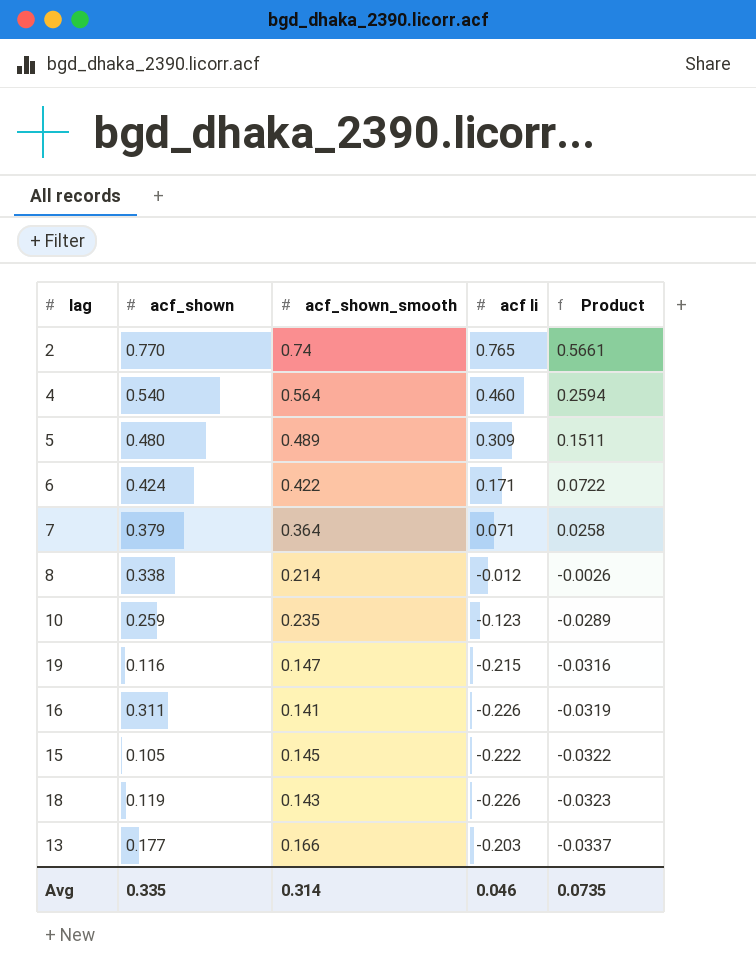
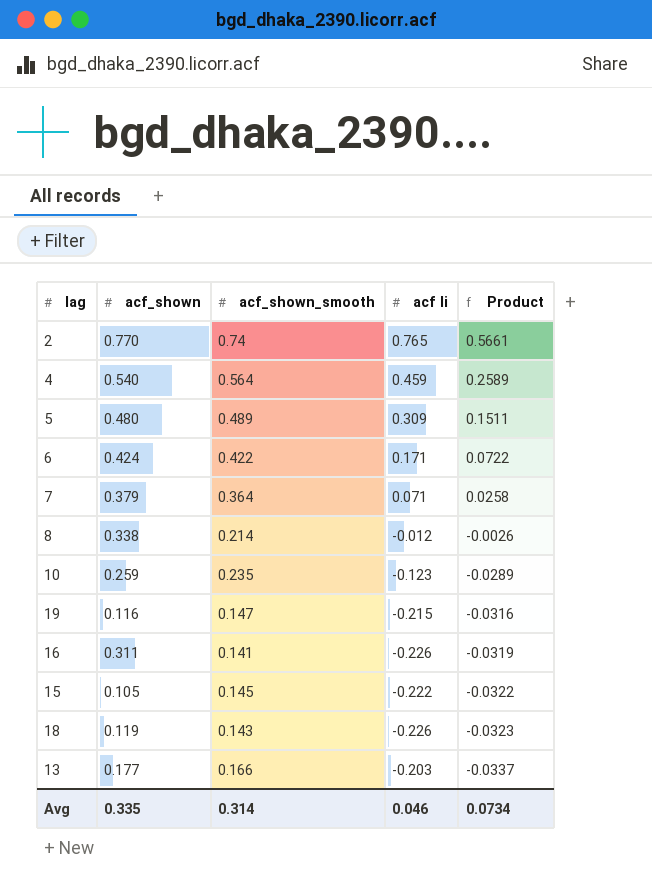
4 | acf li: 0.460 -> 0.459
4 | Product: 0.2594 -> 0.2589
Avg | Product: 0.0735 -> 0.0734

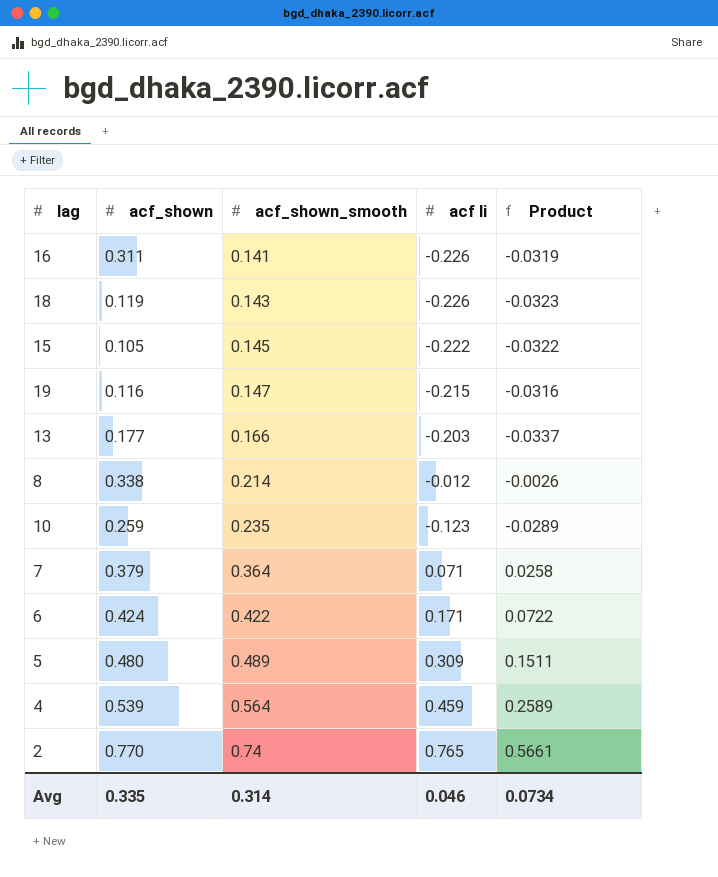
row order: Product descending -> acf_shown_smooth ascending
4 | acf_shown: 0.540 -> 0.539

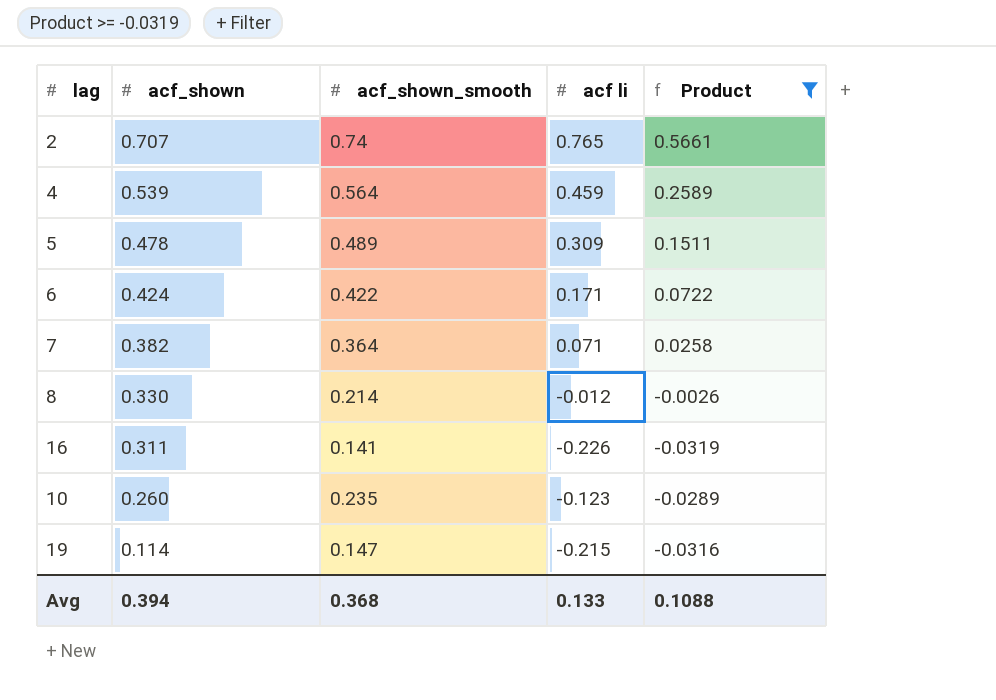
filter: none -> Product >= -0.0319
row order: acf_shown_smooth ascending -> acf_shown descending
2 | acf_shown: 0.770 -> 0.707
5 | acf_shown: 0.480 -> 0.478
7 | acf_shown: 0.379 -> 0.382
8 | acf_shown: 0.338 -> 0.330
10 | acf_shown: 0.259 -> 0.260
19 | acf_shown: 0.116 -> 0.114
Avg | acf_shown: 0.335 -> 0.394
Avg | acf_shown_smooth: 0.314 -> 0.368
Avg | acf li: 0.046 -> 0.133
Avg | Product: 0.0734 -> 0.1088

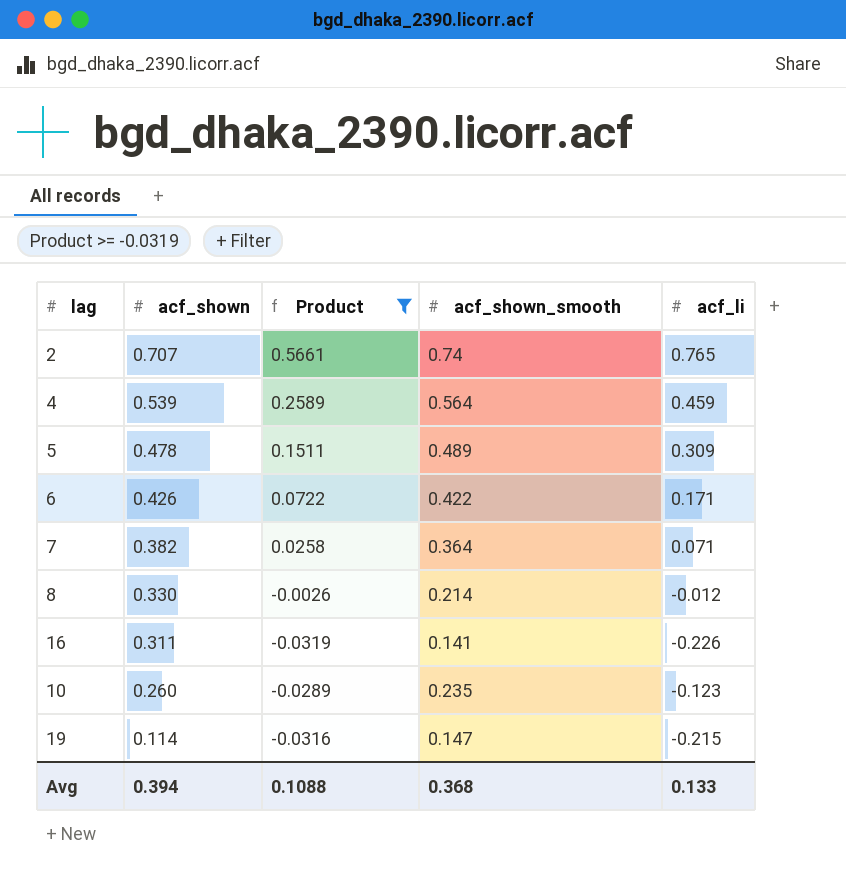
column Product | position: 5 -> 3
column name: acf li -> acf_li
6 | acf_shown: 0.424 -> 0.426

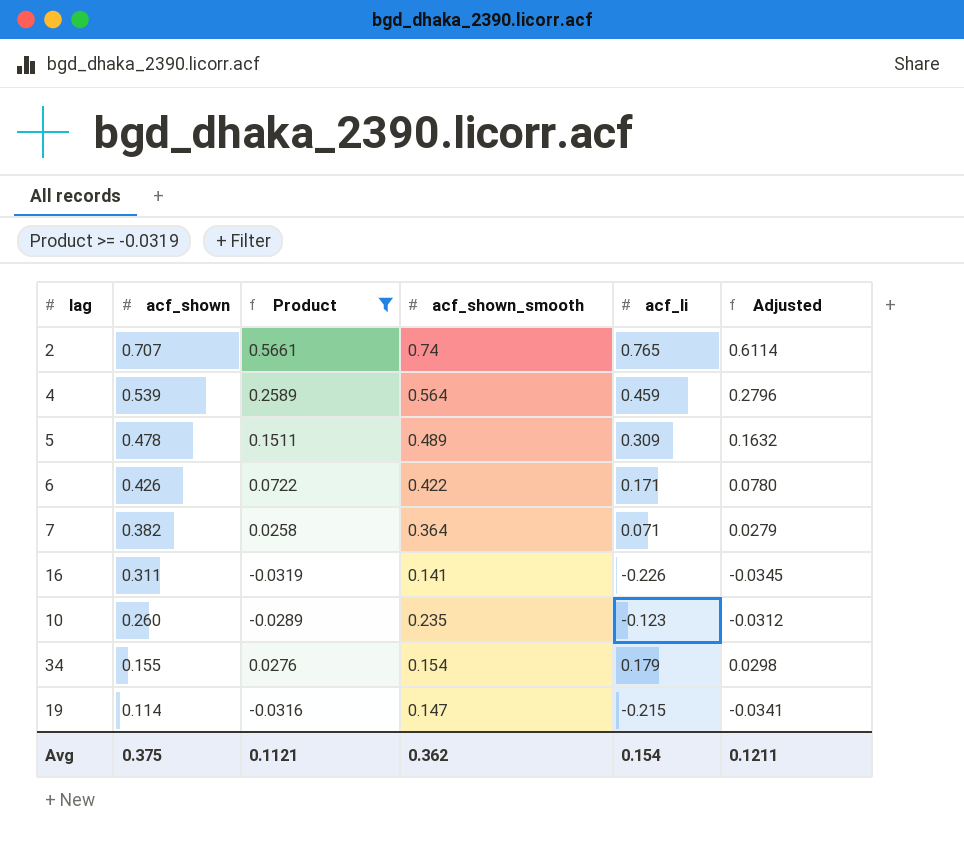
column Adjusted | formula: none -> [Product] * 1.08
row 8: 0.330 | -0.0026 | 0.214 | -0.012 -> none
row 34: none -> 0.155 | 0.0276 | 0.154 | 0.179 | 0.0298
Avg | acf_shown: 0.394 -> 0.375
Avg | Product: 0.1088 -> 0.1121
Avg | acf_shown_smooth: 0.368 -> 0.362
Avg | acf_li: 0.133 -> 0.154

